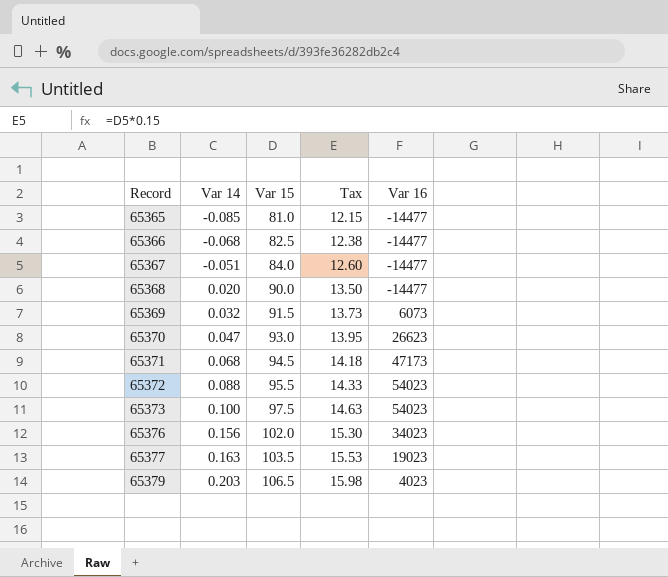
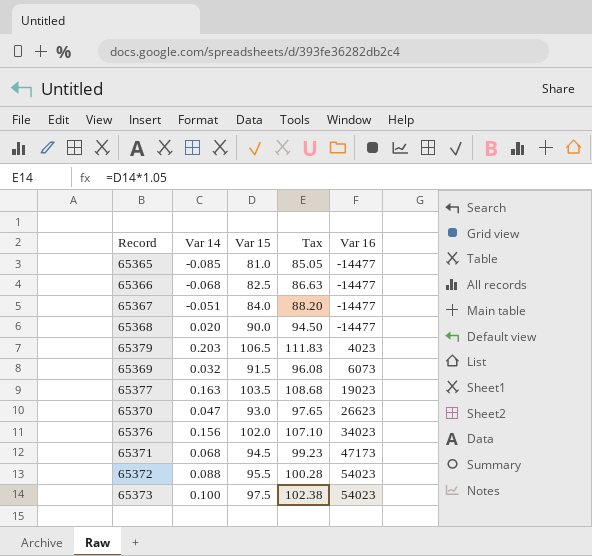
row order: Record ascending -> Var 16 ascending
column Tax | formula: [Var 15] * 0.15 -> [Var 15] * 1.05

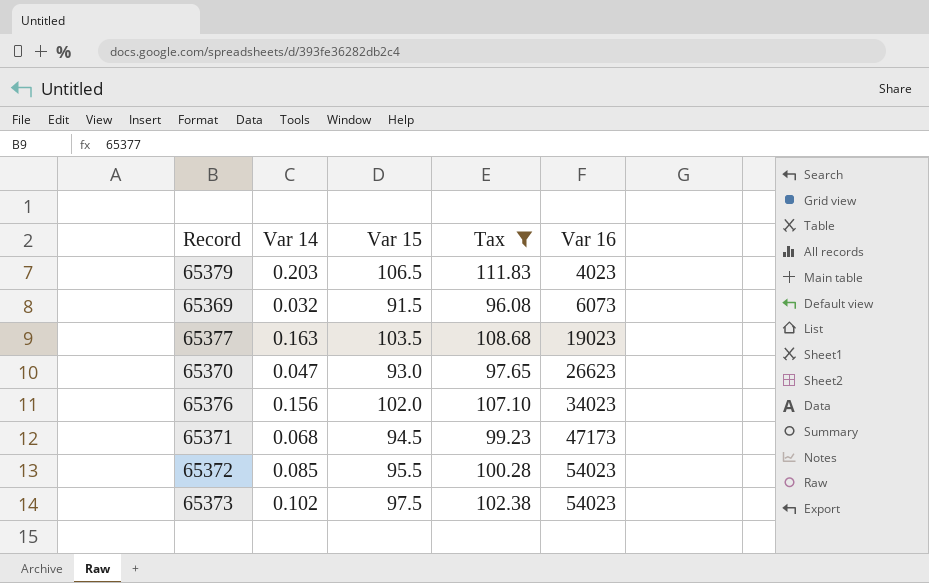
filter: none -> Tax >= 96.08
65372 | Var 14: 0.088 -> 0.085
65373 | Var 14: 0.100 -> 0.102

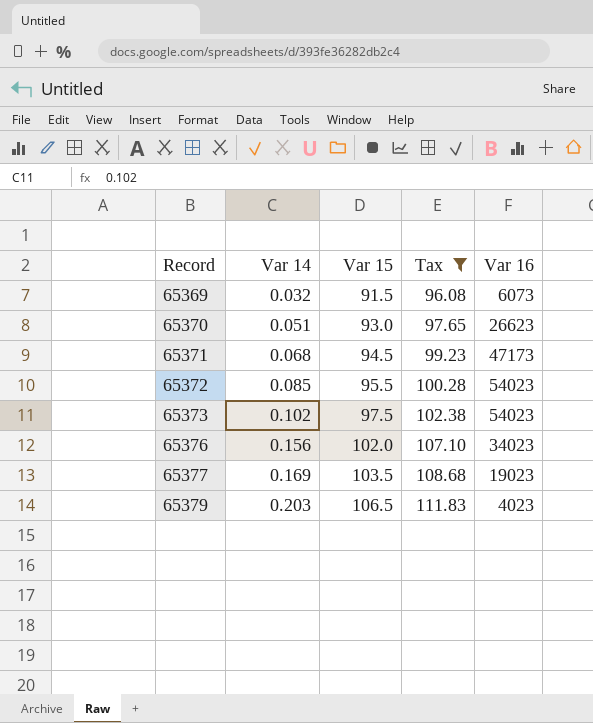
row order: Var 16 ascending -> Record ascending
65370 | Var 14: 0.047 -> 0.051
65377 | Var 14: 0.163 -> 0.169

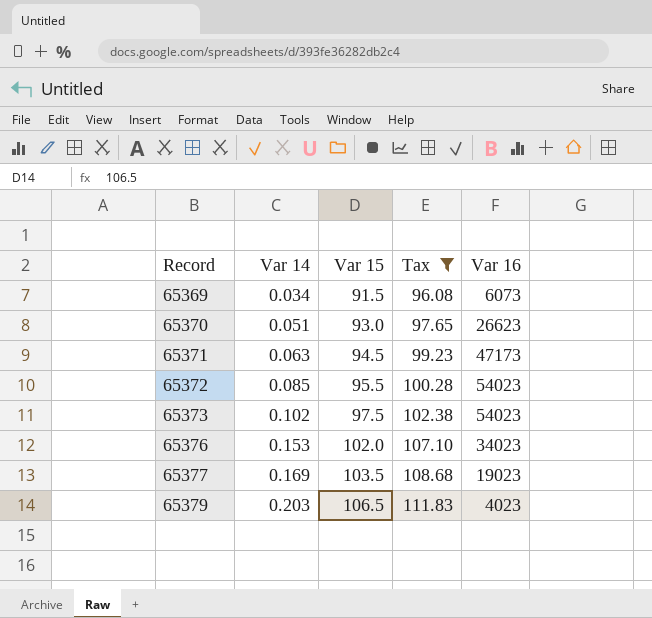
65369 | Var 14: 0.032 -> 0.034
65371 | Var 14: 0.068 -> 0.063
65376 | Var 14: 0.156 -> 0.153

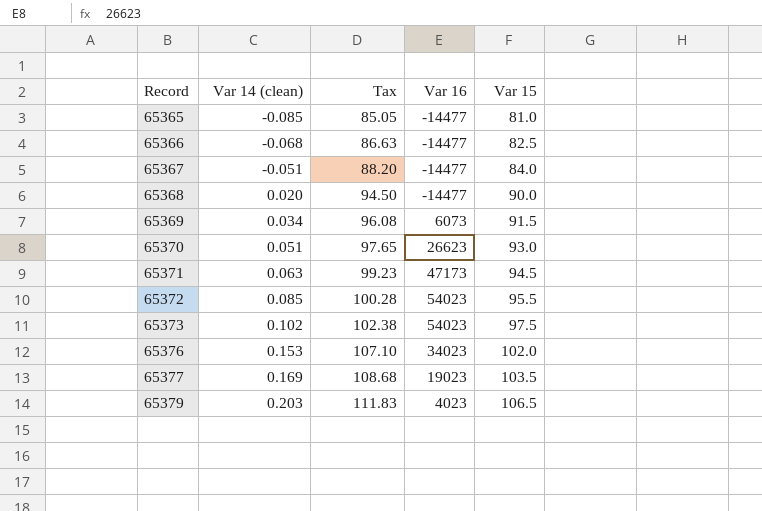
filter: Tax >= 96.08 -> none
column name: Var 14 -> Var 14 (clean)
column Var 15 | position: 3 -> 5

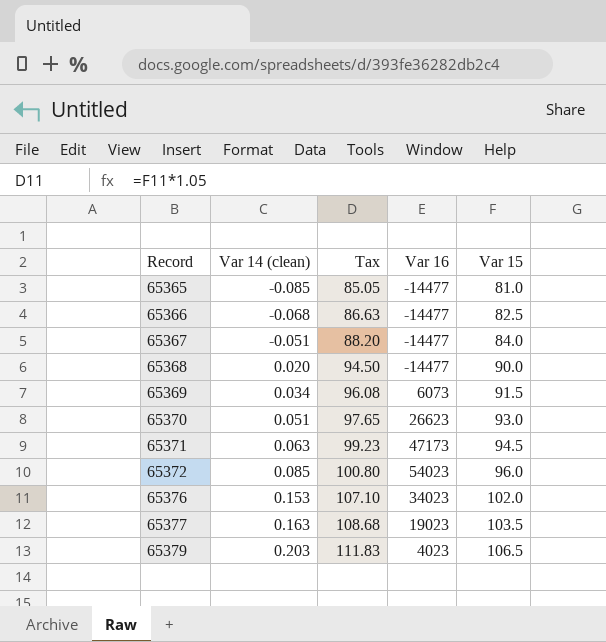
row 65373: 0.102 | 102.38 | 54023 | 97.5 -> none
65372 | Tax: 100.28 -> 100.80
65372 | Var 15: 95.5 -> 96.0
65377 | Var 14 (clean): 0.169 -> 0.163

